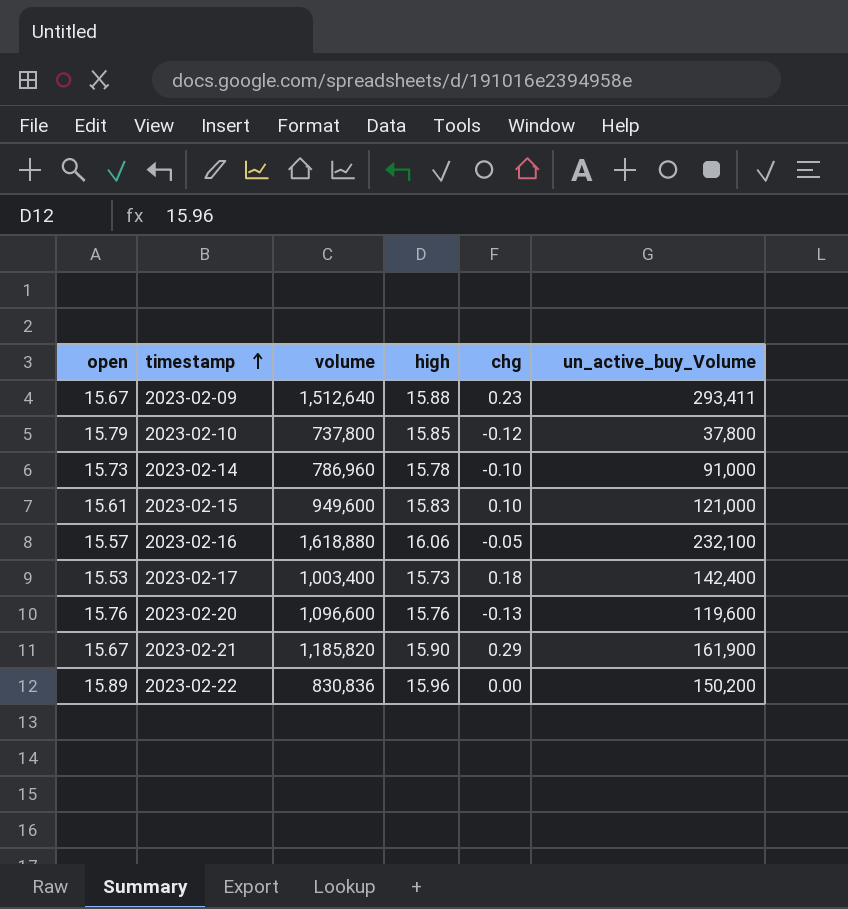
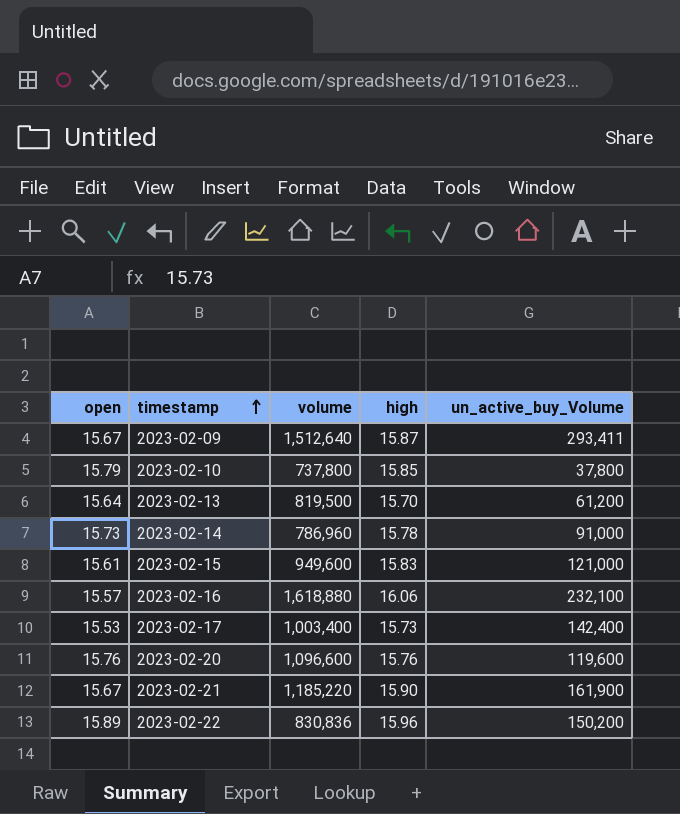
column chg | position: 5 -> none
2023-02-09 | high: 15.88 -> 15.87
row 2023-02-13: none -> 15.64 | 819,500 | 15.70 | 61,200
2023-02-21 | volume: 1,185,820 -> 1,185,220

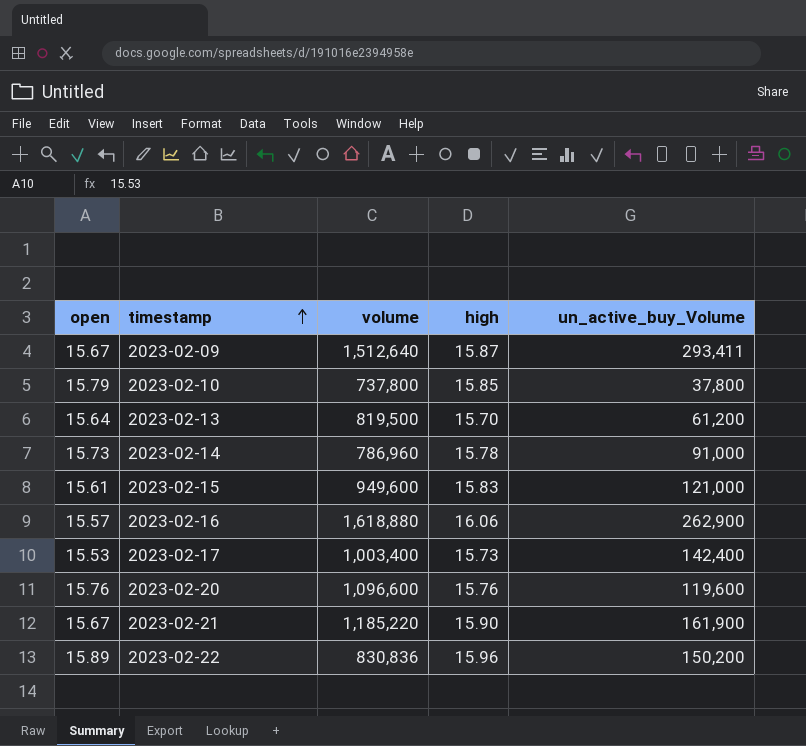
2023-02-16 | un_active_buy_Volume: 232,100 -> 262,900

